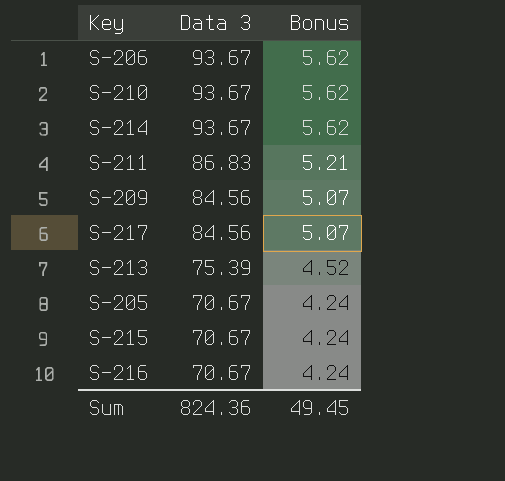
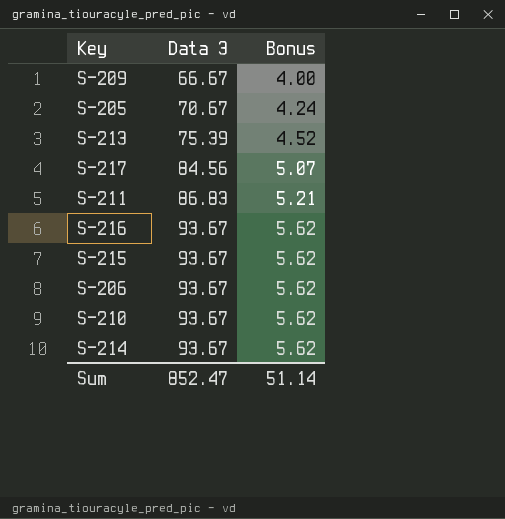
row order: Data 3 descending -> Data 3 ascending
S-209 | Data 3: 84.56 -> 66.67
S-209 | Bonus: 5.07 -> 4.00
S-216 | Data 3: 70.67 -> 93.67
S-216 | Bonus: 4.24 -> 5.62
S-215 | Data 3: 70.67 -> 93.67
S-215 | Bonus: 4.24 -> 5.62
Sum | Data 3: 824.36 -> 852.47
Sum | Bonus: 49.45 -> 51.14

